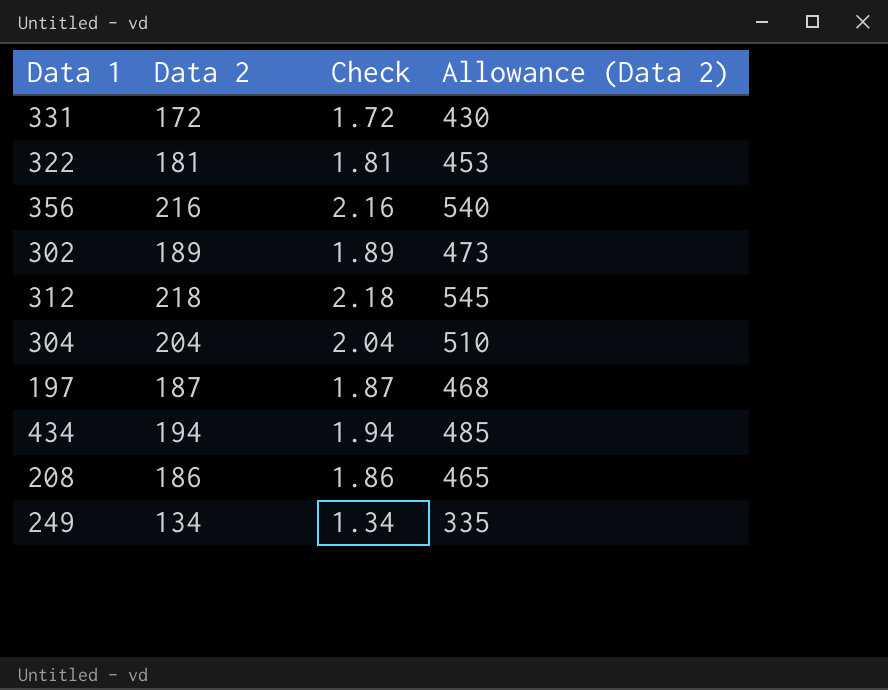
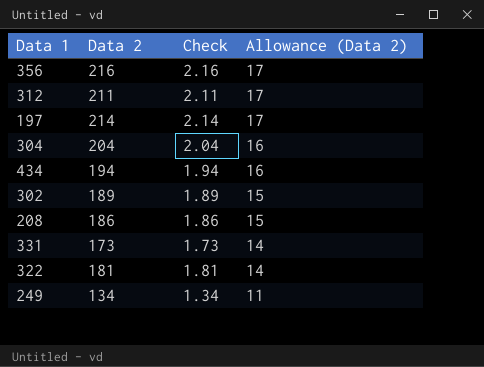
row order: none -> Allowance (Data 2) descending
column Allowance (Data 2) | formula: [Data 2] * 2.5 -> [Data 2] * 0.08
312 | Data 2: 218 -> 211
312 | Check: 2.18 -> 2.11
197 | Data 2: 187 -> 214
197 | Check: 1.87 -> 2.14
331 | Data 2: 172 -> 173
331 | Check: 1.72 -> 1.73

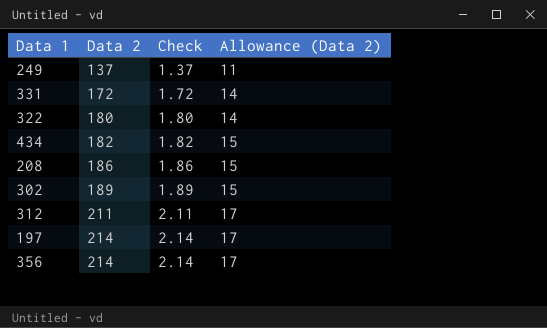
row order: Allowance (Data 2) descending -> Data 2 ascending
row 304: 204 | 2.04 | 16 -> none
249 | Data 2: 134 -> 137
249 | Check: 1.34 -> 1.37
331 | Data 2: 173 -> 172
331 | Check: 1.73 -> 1.72
322 | Data 2: 181 -> 180
322 | Check: 1.81 -> 1.80
434 | Data 2: 194 -> 182
434 | Check: 1.94 -> 1.82
434 | Allowance (Data 2): 16 -> 15
356 | Data 2: 216 -> 214
356 | Check: 2.16 -> 2.14

